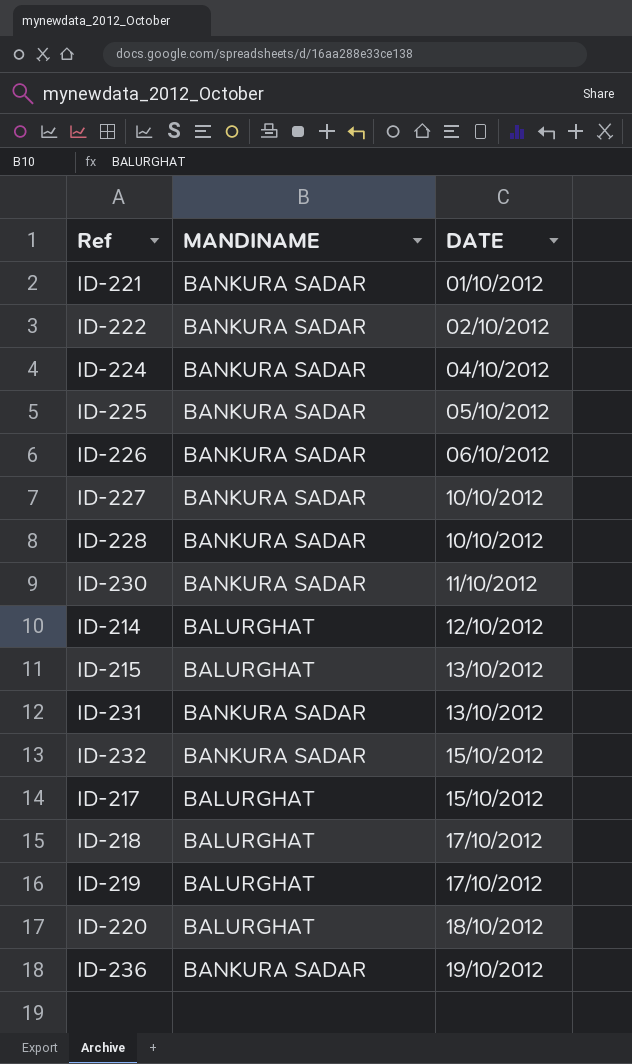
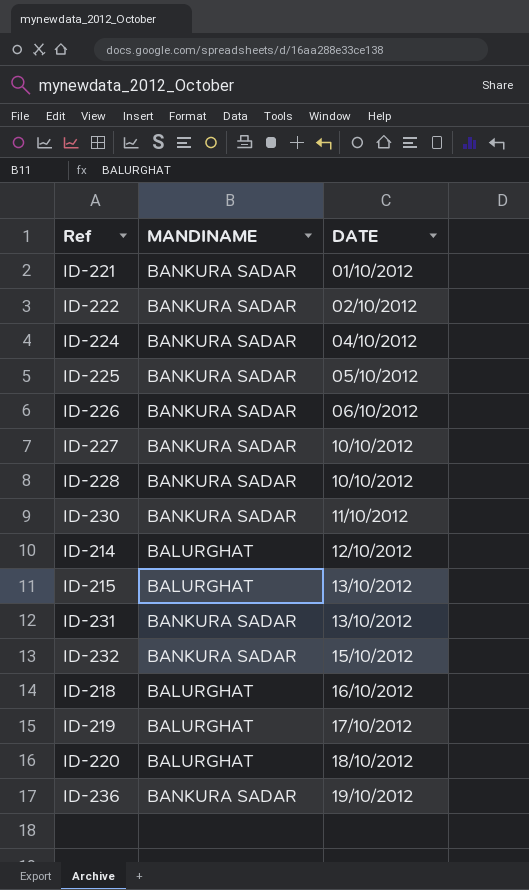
row ID-217: BALURGHAT | 15/10/2012 -> none
ID-218 | DATE: 17/10/2012 -> 16/10/2012

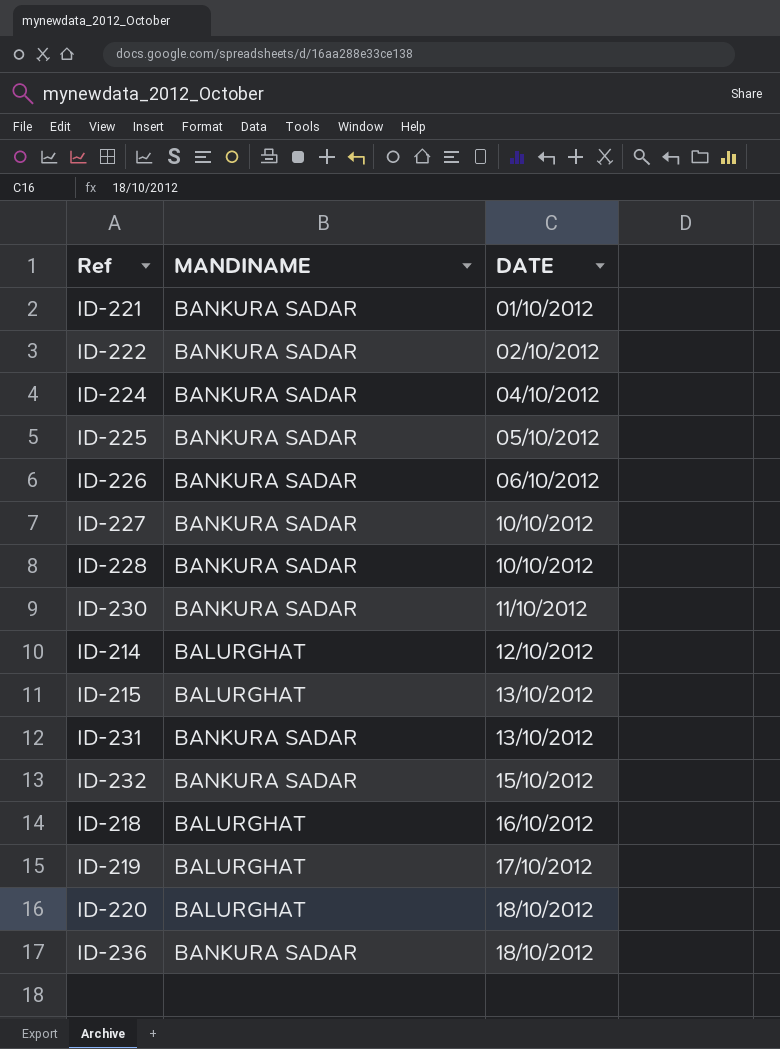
ID-236 | DATE: 19/10/2012 -> 18/10/2012

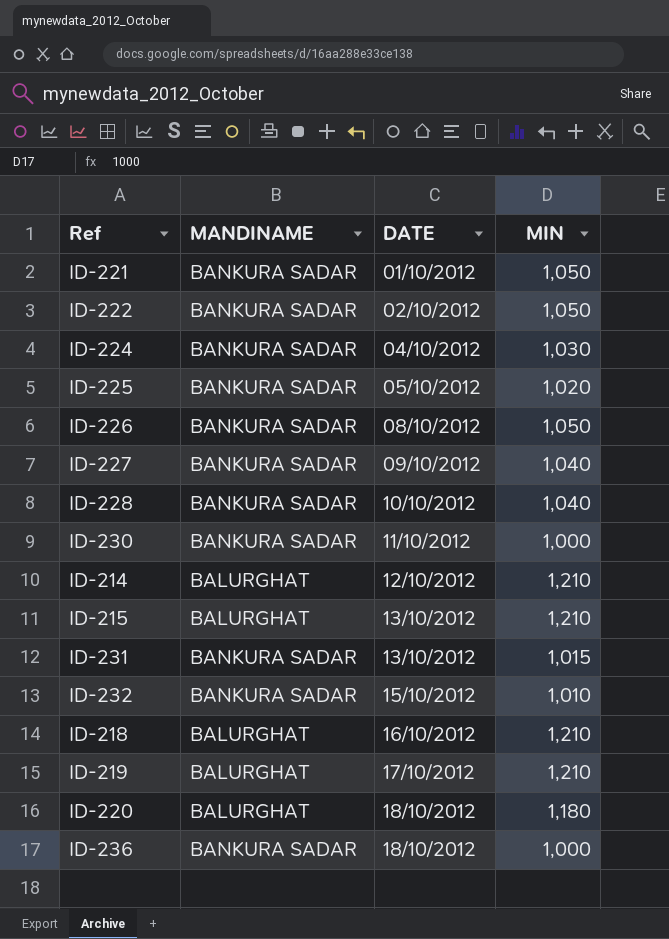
column MIN | position: none -> 4
ID-226 | DATE: 06/10/2012 -> 08/10/2012
ID-227 | DATE: 10/10/2012 -> 09/10/2012

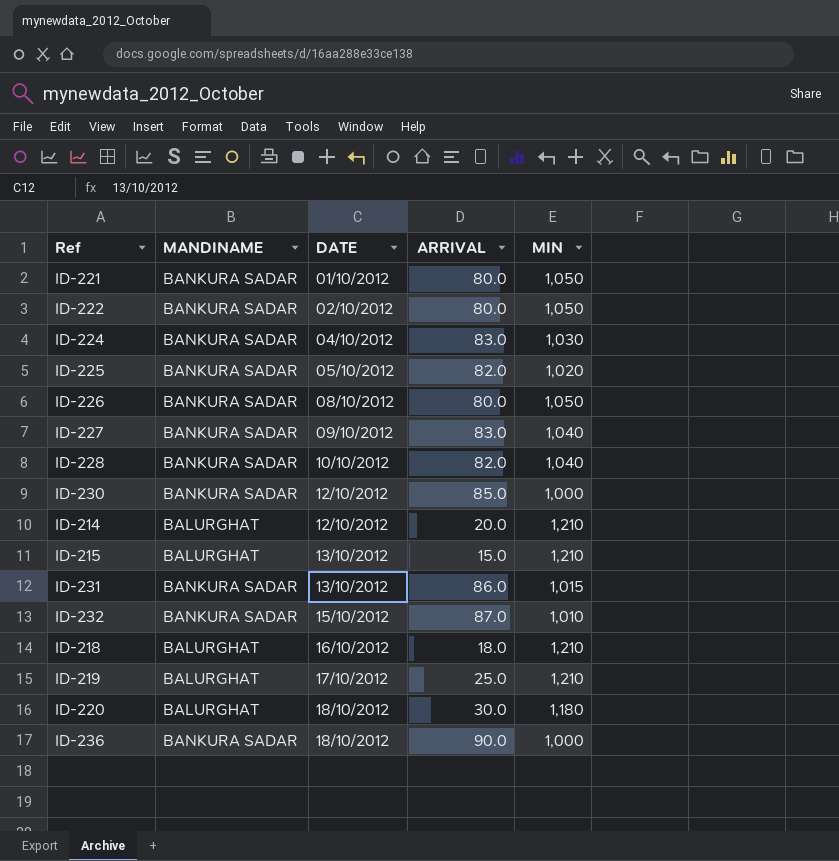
column ARRIVAL | position: none -> 4
ID-230 | DATE: 11/10/2012 -> 12/10/2012

